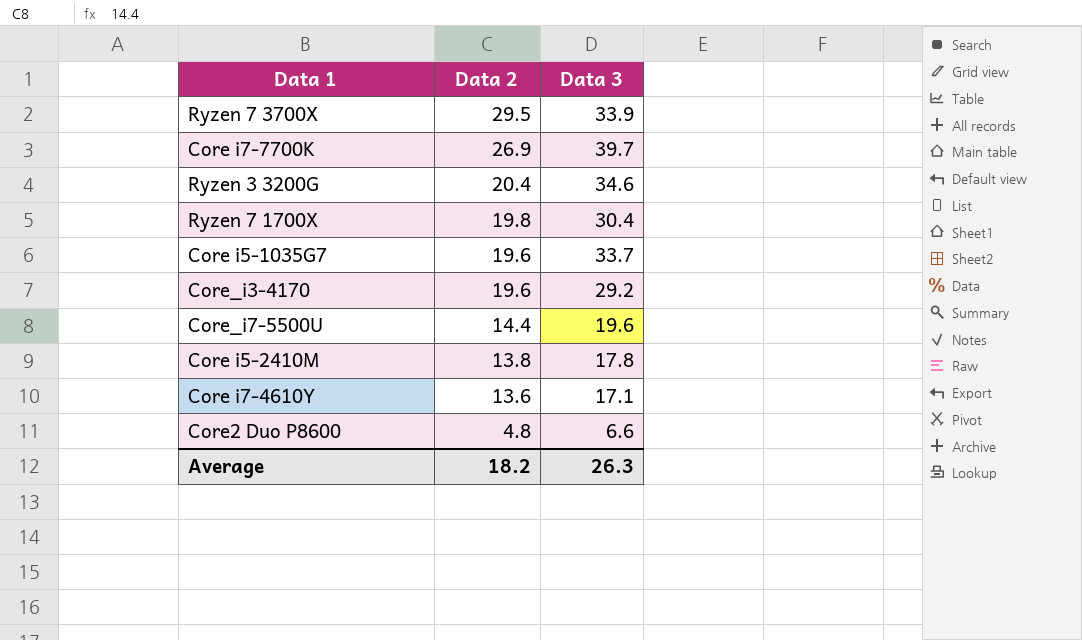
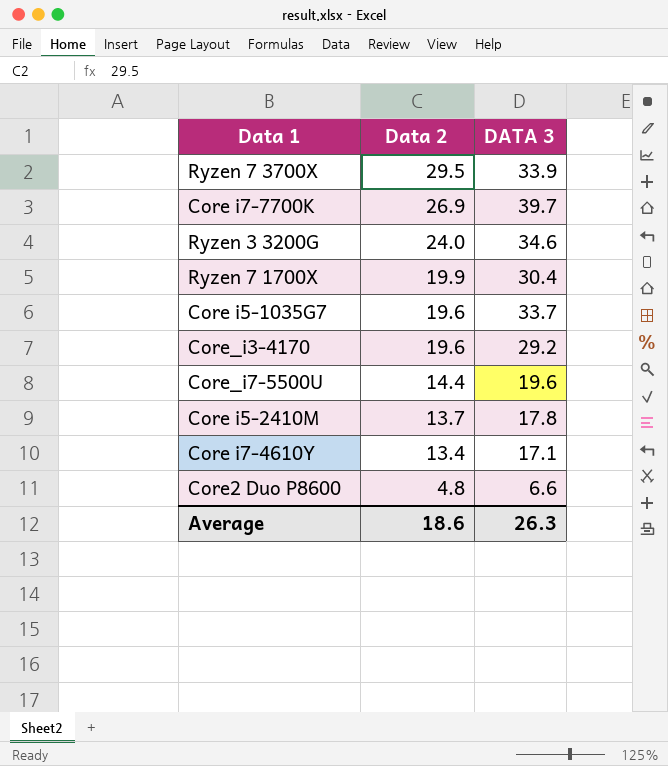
column name: Data 3 -> DATA 3
Ryzen 3 3200G | Data 2: 20.4 -> 24.0
Ryzen 7 1700X | Data 2: 19.8 -> 19.9
Core i5-2410M | Data 2: 13.8 -> 13.7
Core i7-4610Y | Data 2: 13.6 -> 13.4
Average | Data 2: 18.2 -> 18.6

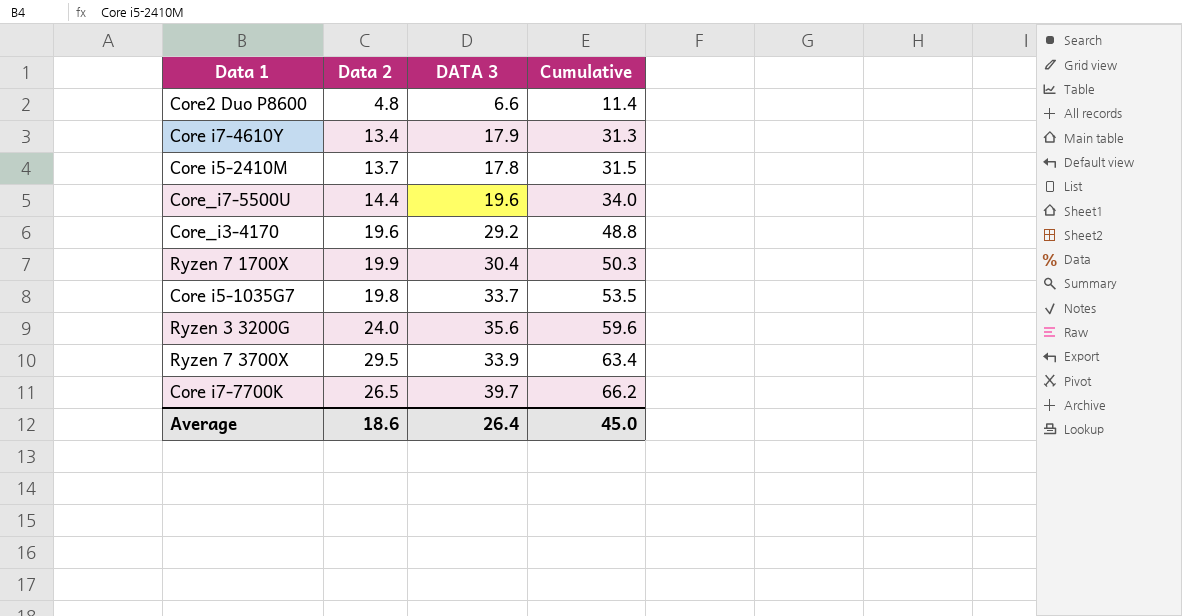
row order: Data 2 descending -> Cumulative ascending
column Cumulative | formula: none -> [Data 2] + [DATA 3]
Core i7-4610Y | DATA 3: 17.1 -> 17.9
Core i5-1035G7 | Data 2: 19.6 -> 19.8
Ryzen 3 3200G | DATA 3: 34.6 -> 35.6
Core i7-7700K | Data 2: 26.9 -> 26.5
Average | DATA 3: 26.3 -> 26.4

